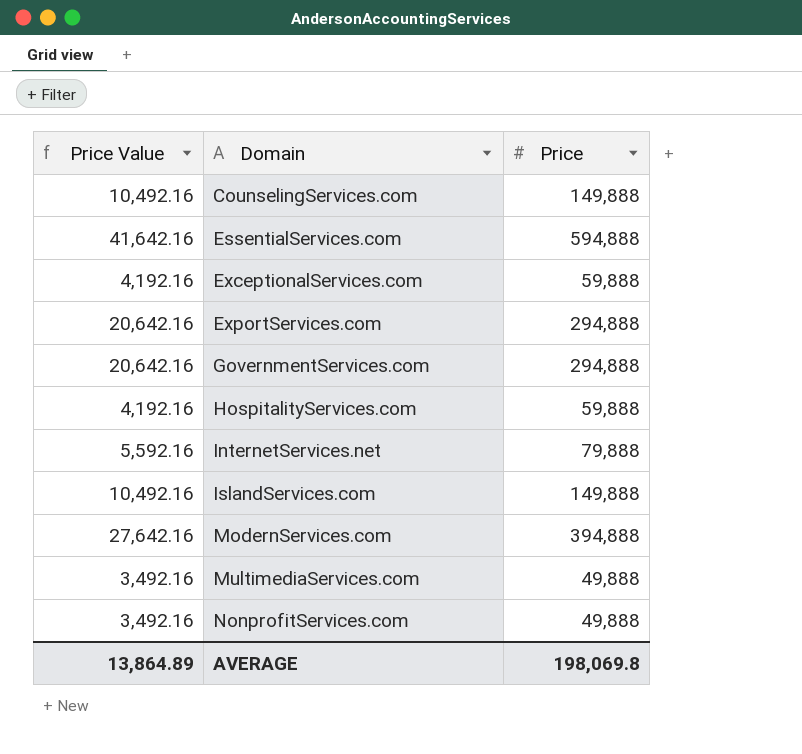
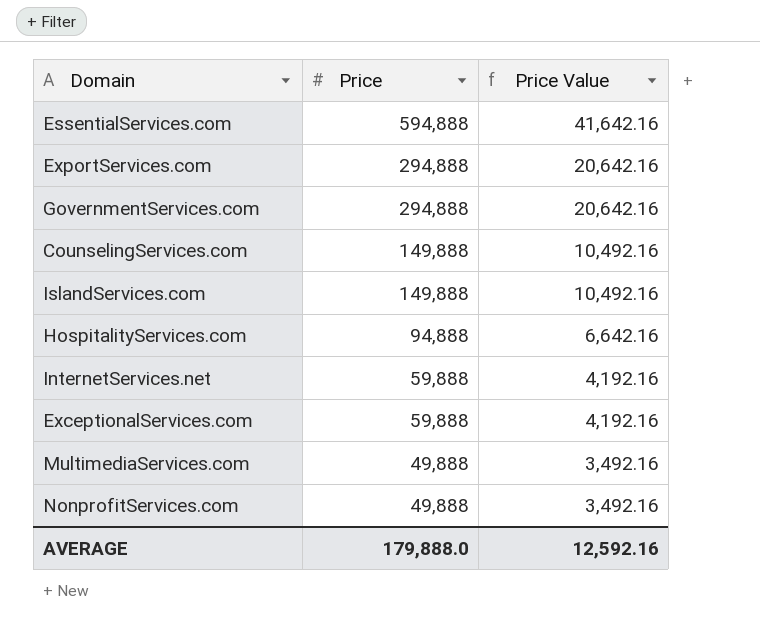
row order: Domain ascending -> Price descending
column Price Value | position: 1 -> 3
row ModernServices.com: 27,642.16 | 394,888 -> none
HospitalityServices.com | Price: 59,888 -> 94,888
HospitalityServices.com | Price Value: 4,192.16 -> 6,642.16
InternetServices.net | Price: 79,888 -> 59,888
InternetServices.net | Price Value: 5,592.16 -> 4,192.16
AVERAGE | Price: 198,069.8 -> 179,888.0
AVERAGE | Price Value: 13,864.89 -> 12,592.16

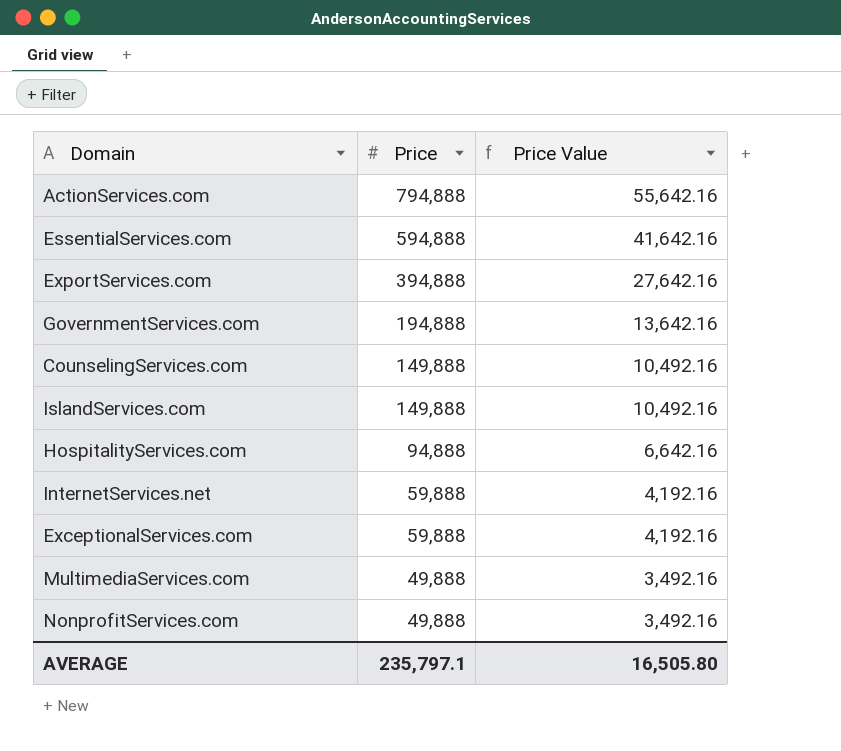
row ActionServices.com: none -> 794,888 | 55,642.16
ExportServices.com | Price: 294,888 -> 394,888
ExportServices.com | Price Value: 20,642.16 -> 27,642.16
GovernmentServices.com | Price: 294,888 -> 194,888
GovernmentServices.com | Price Value: 20,642.16 -> 13,642.16
AVERAGE | Price: 179,888.0 -> 235,797.1
AVERAGE | Price Value: 12,592.16 -> 16,505.80

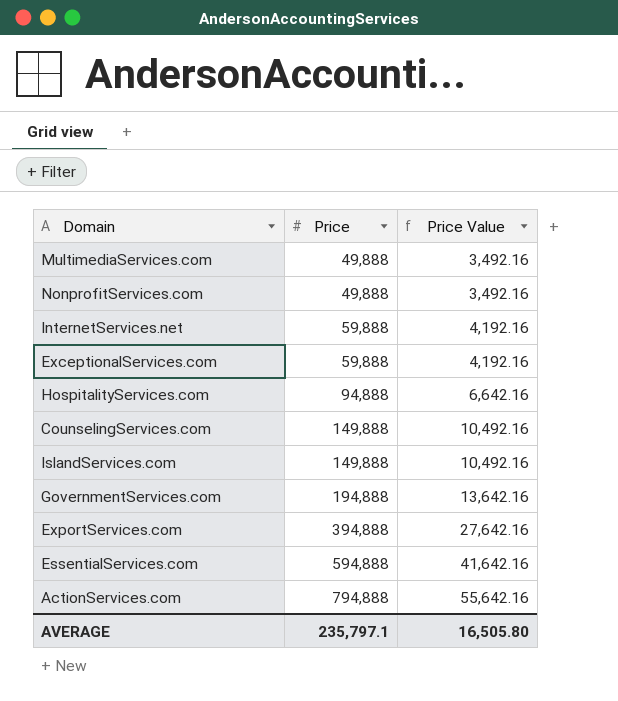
row order: Price descending -> Price ascending

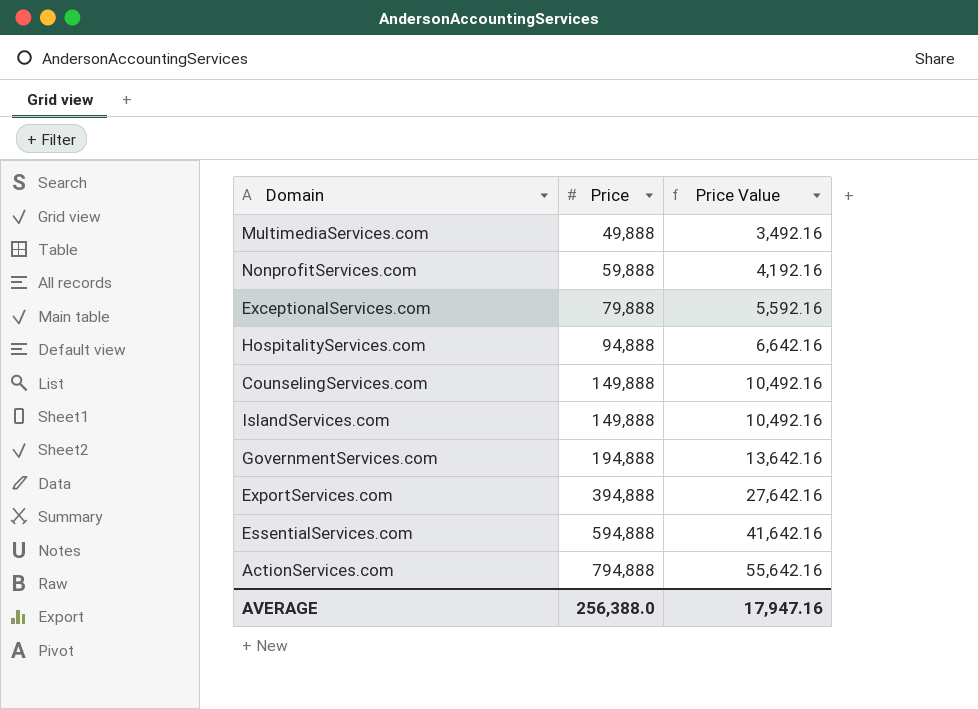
row InternetServices.net: 59,888 | 4,192.16 -> none
NonprofitServices.com | Price: 49,888 -> 59,888
NonprofitServices.com | Price Value: 3,492.16 -> 4,192.16
ExceptionalServices.com | Price: 59,888 -> 79,888
ExceptionalServices.com | Price Value: 4,192.16 -> 5,592.16
AVERAGE | Price: 235,797.1 -> 256,388.0
AVERAGE | Price Value: 16,505.80 -> 17,947.16

